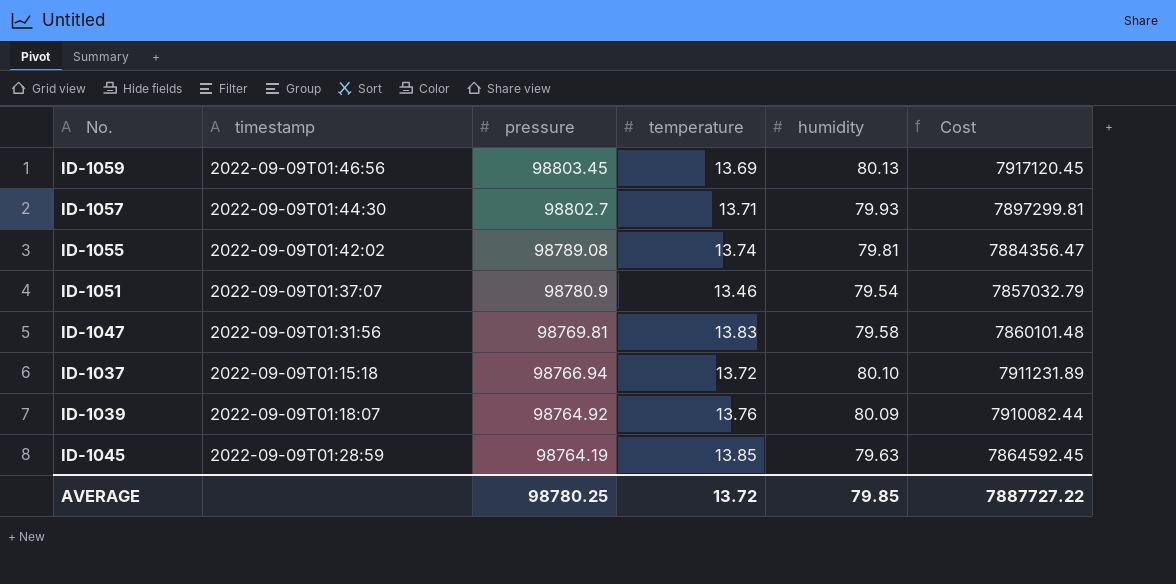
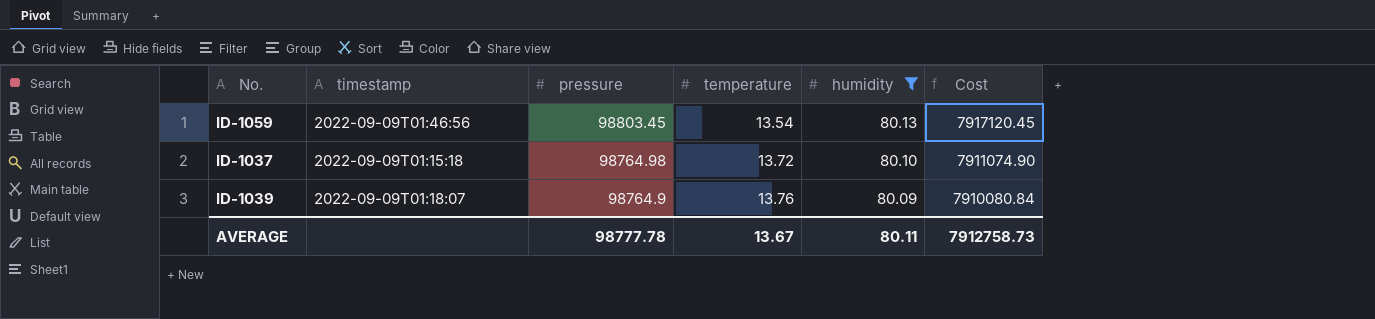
filter: none -> humidity >= 80.09
ID-1059 | temperature: 13.69 -> 13.54
ID-1037 | pressure: 98766.94 -> 98764.98
ID-1037 | Cost: 7911231.89 -> 7911074.90
ID-1039 | pressure: 98764.92 -> 98764.9
ID-1039 | Cost: 7910082.44 -> 7910080.84
AVERAGE | pressure: 98780.25 -> 98777.78
AVERAGE | temperature: 13.72 -> 13.67
AVERAGE | humidity: 79.85 -> 80.11
AVERAGE | Cost: 7887727.22 -> 7912758.73

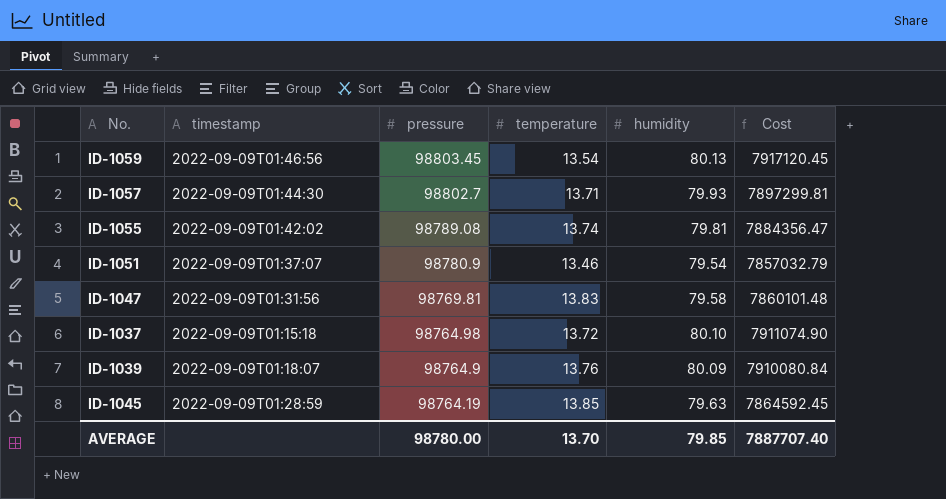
filter: humidity >= 80.09 -> none
AVERAGE | pressure: 98777.78 -> 98780.00
AVERAGE | temperature: 13.67 -> 13.70
AVERAGE | humidity: 80.11 -> 79.85
AVERAGE | Cost: 7912758.73 -> 7887707.40

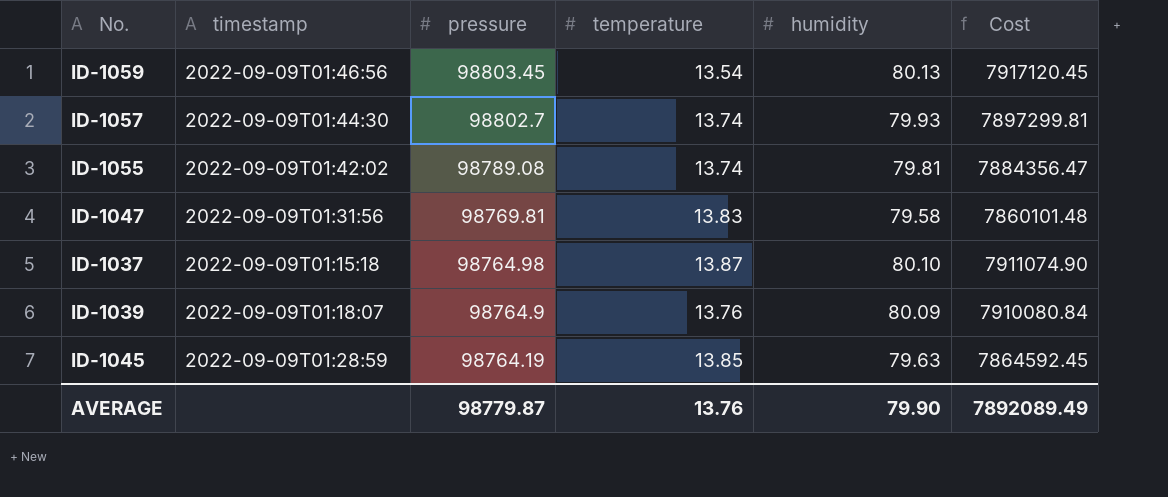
row ID-1051: 2022-09-09T01:37:07 | 98780.9 | 13.46 | 79.54 | 7857032.79 -> none
ID-1057 | temperature: 13.71 -> 13.74
ID-1037 | temperature: 13.72 -> 13.87
AVERAGE | pressure: 98780.00 -> 98779.87
AVERAGE | temperature: 13.70 -> 13.76
AVERAGE | humidity: 79.85 -> 79.90
AVERAGE | Cost: 7887707.40 -> 7892089.49

